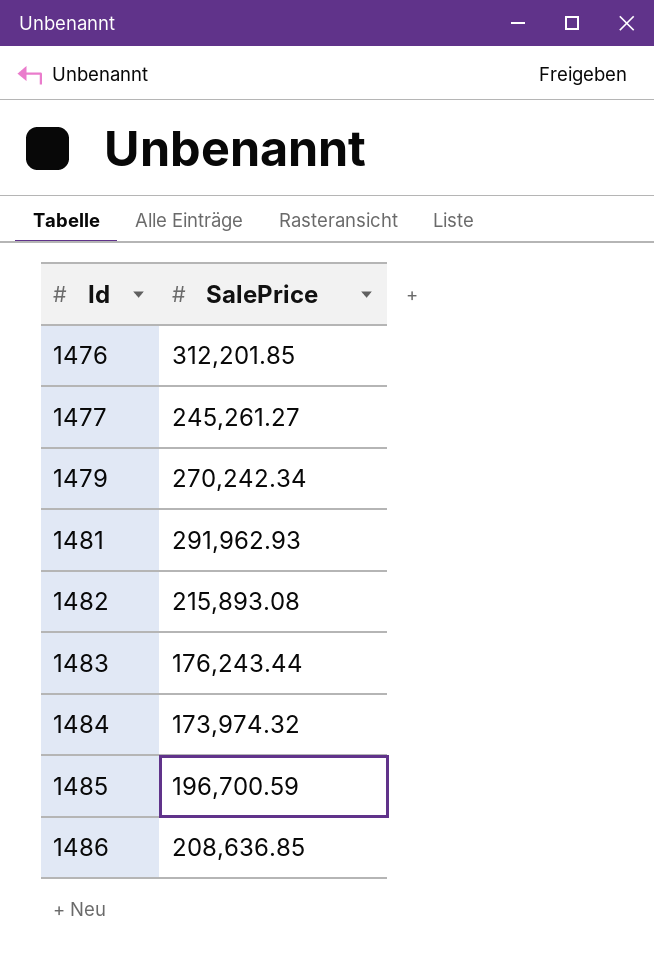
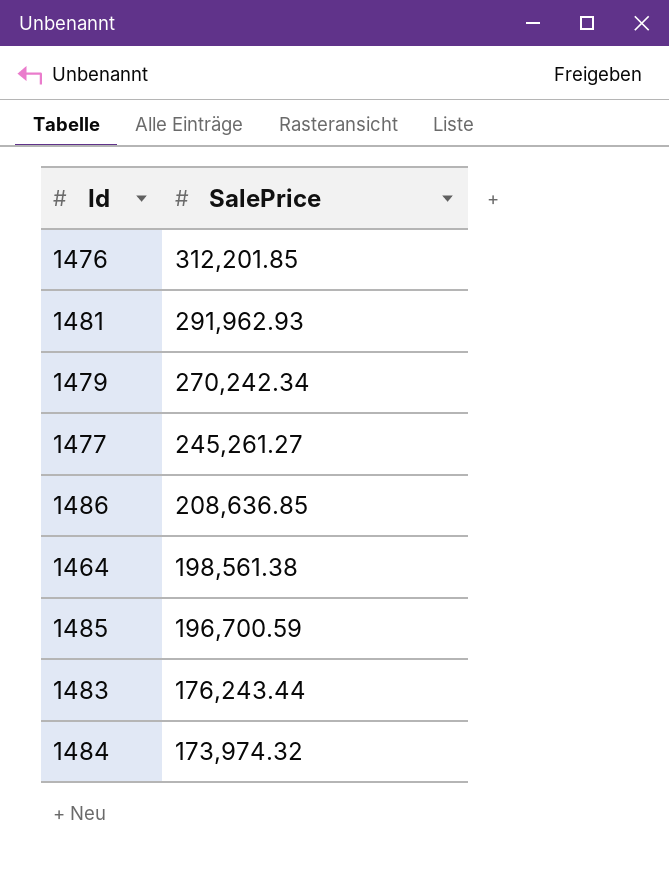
row order: Id ascending -> SalePrice descending
row 1482: 215,893.08 -> none
row 1464: none -> 198,561.38

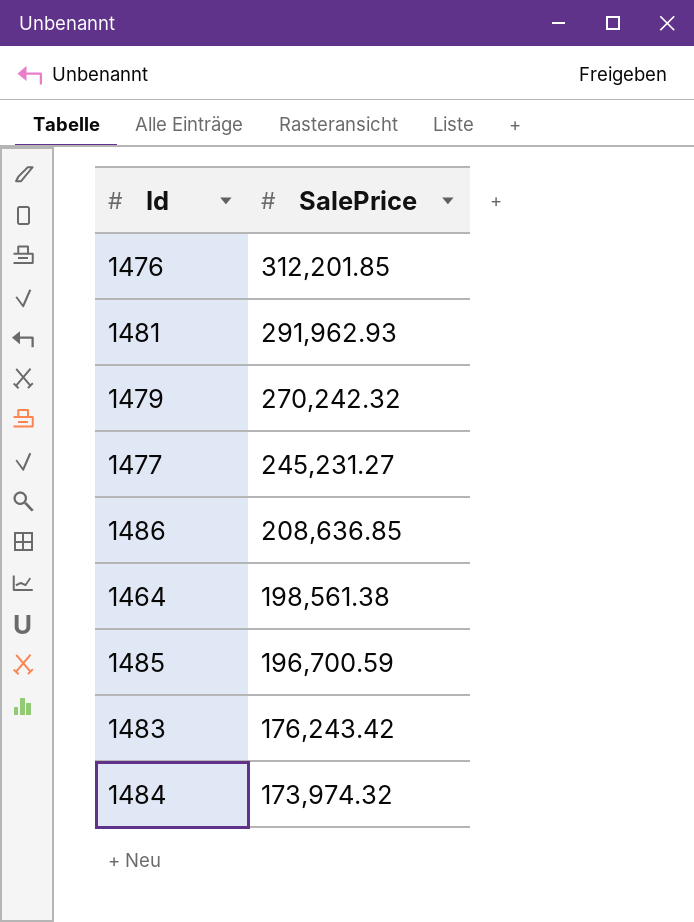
1479 | SalePrice: 270,242.34 -> 270,242.32
1477 | SalePrice: 245,261.27 -> 245,231.27
1483 | SalePrice: 176,243.44 -> 176,243.42

